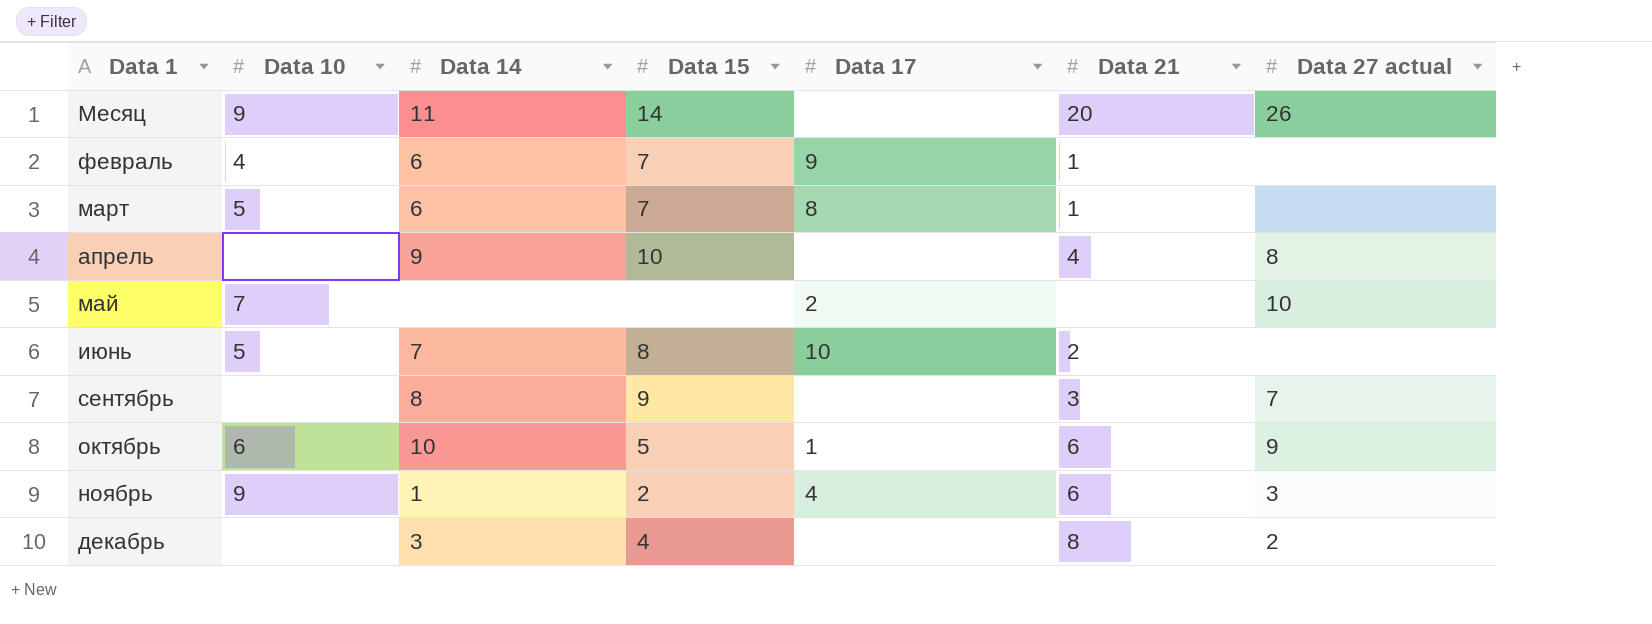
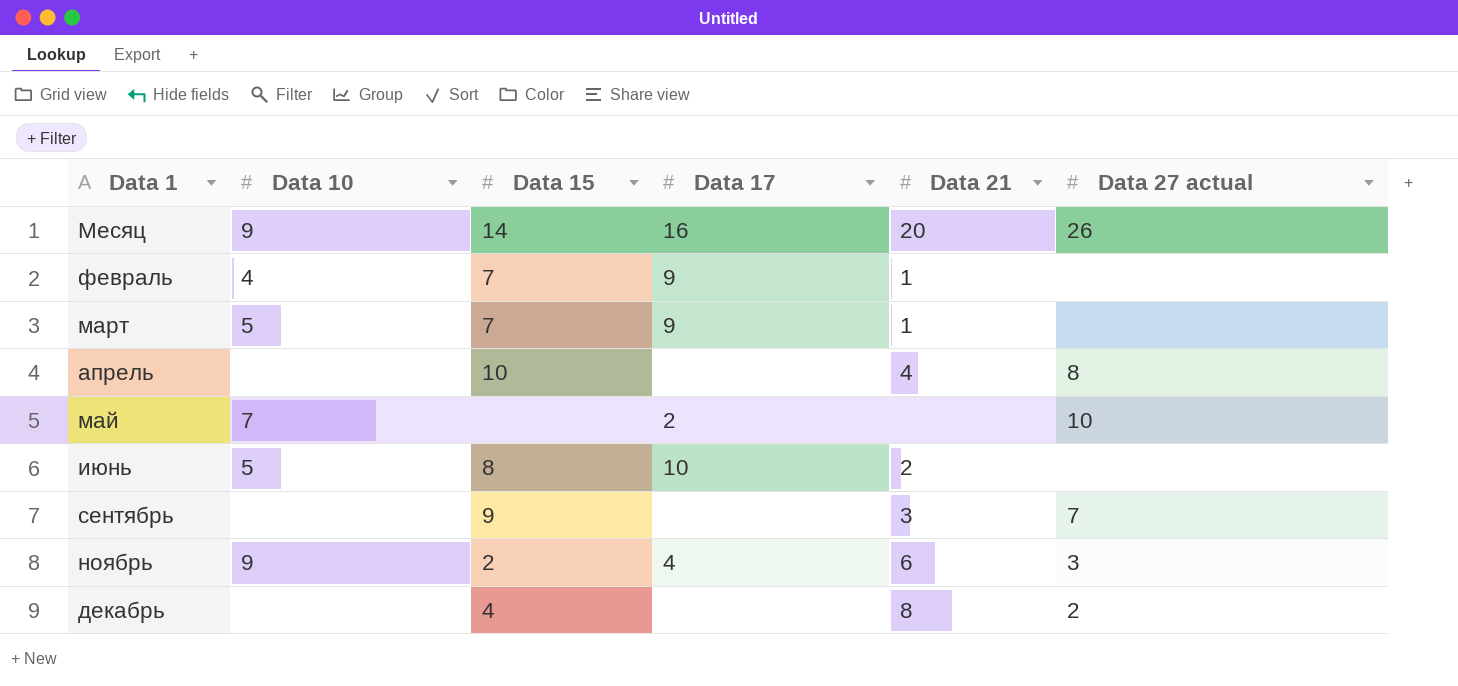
column Data 14 | position: 3 -> none
row октябрь: 6 | 10 | 5 | 1 | 6 | 9 -> none
Месяц | Data 17: none -> 16
март | Data 17: 8 -> 9

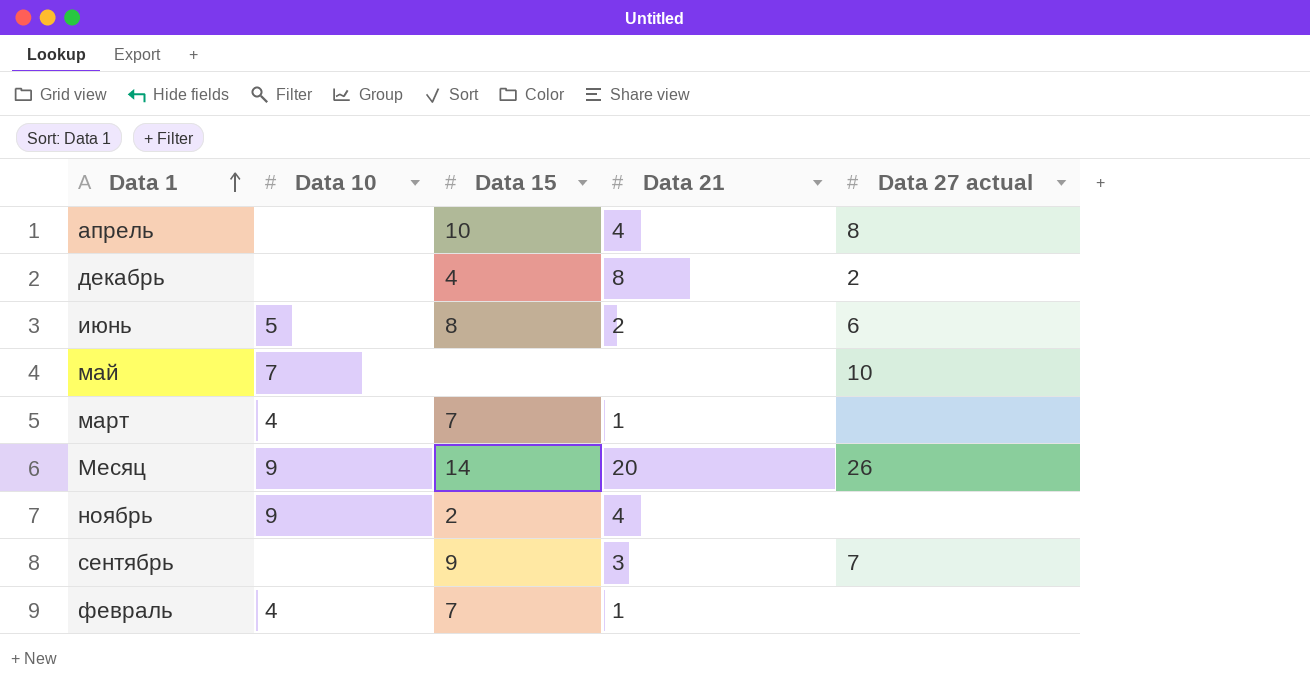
row order: none -> Data 1 ascending
column Data 17 | position: 4 -> none
июнь | Data 27 actual: none -> 6
март | Data 10: 5 -> 4
ноябрь | Data 21: 6 -> 4
ноябрь | Data 27 actual: 3 -> none

